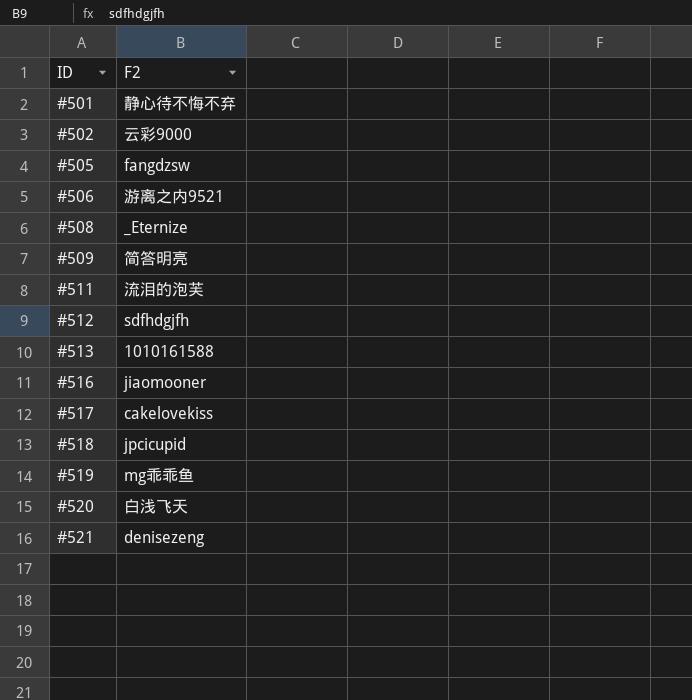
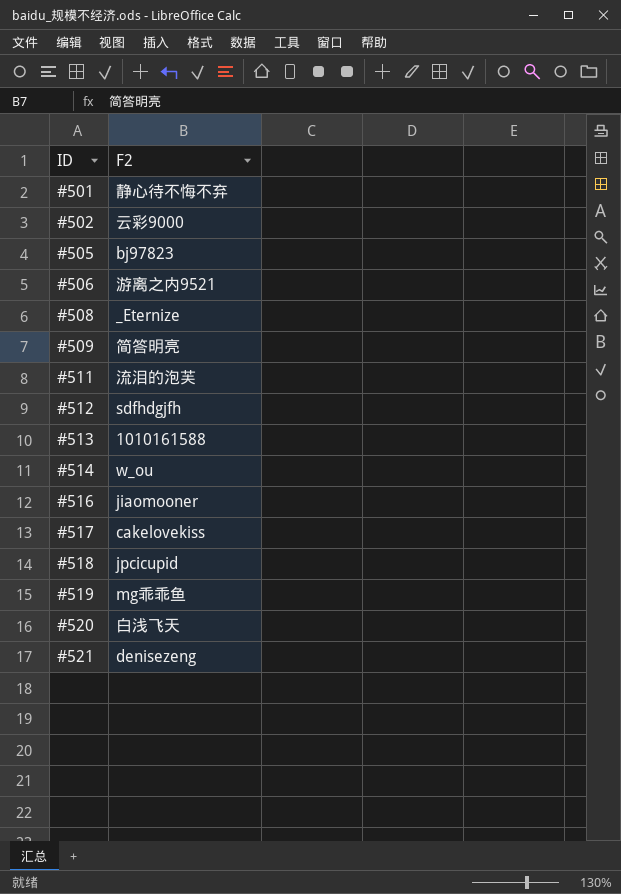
#505 | F2: fangdzsw -> bj97823
row #514: none -> w_ou

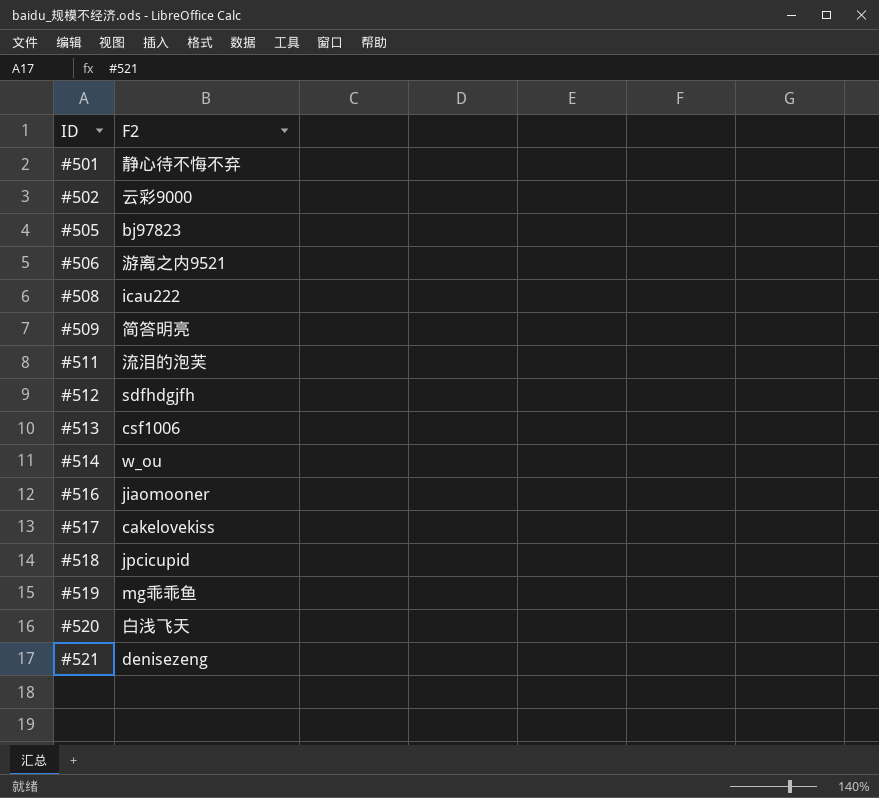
#508 | F2: _Eternize -> icau222
#513 | F2: 1010161588 -> csf1006

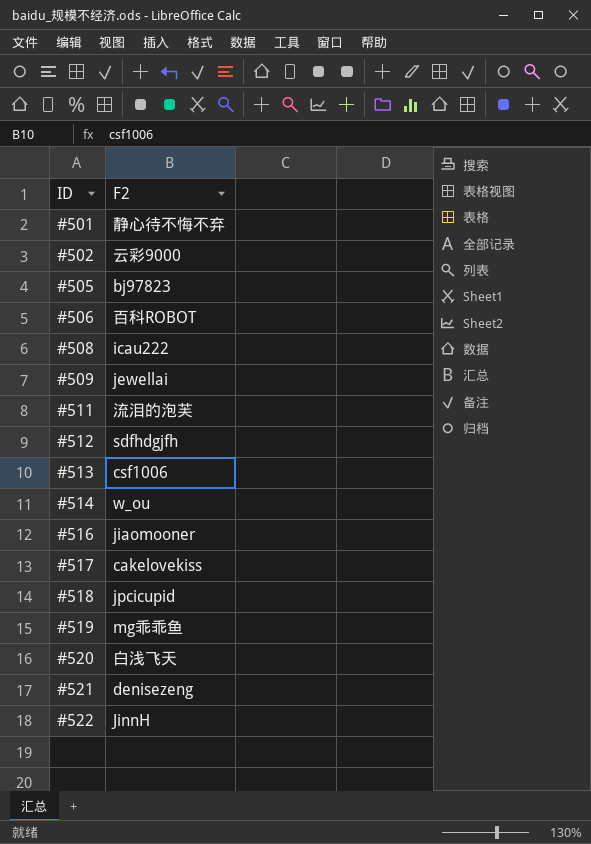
#506 | F2: 游离之内9521 -> 百科ROBOT
#509 | F2: 简答明亮 -> jewellai
row #522: none -> JinnH

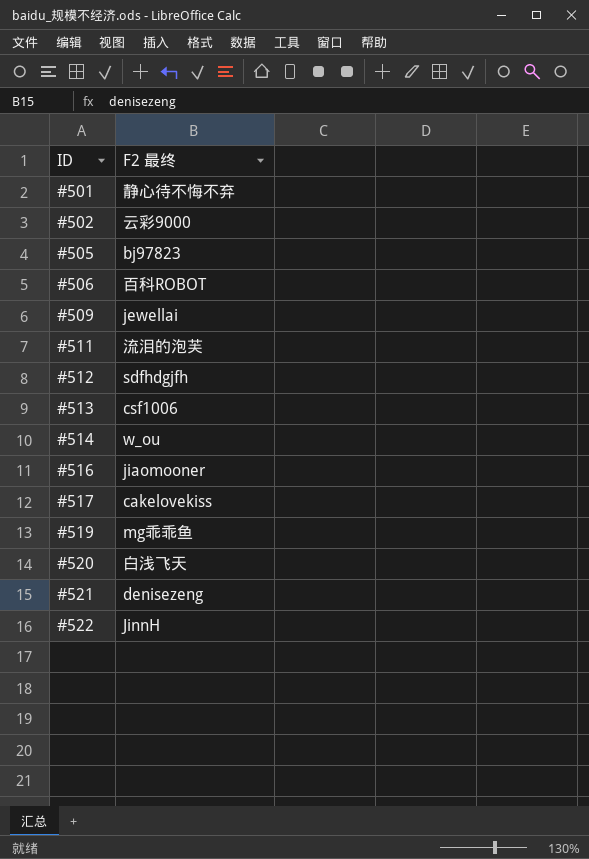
column name: F2 -> F2 最终
row #508: icau222 -> none
row #518: jpcicupid -> none

